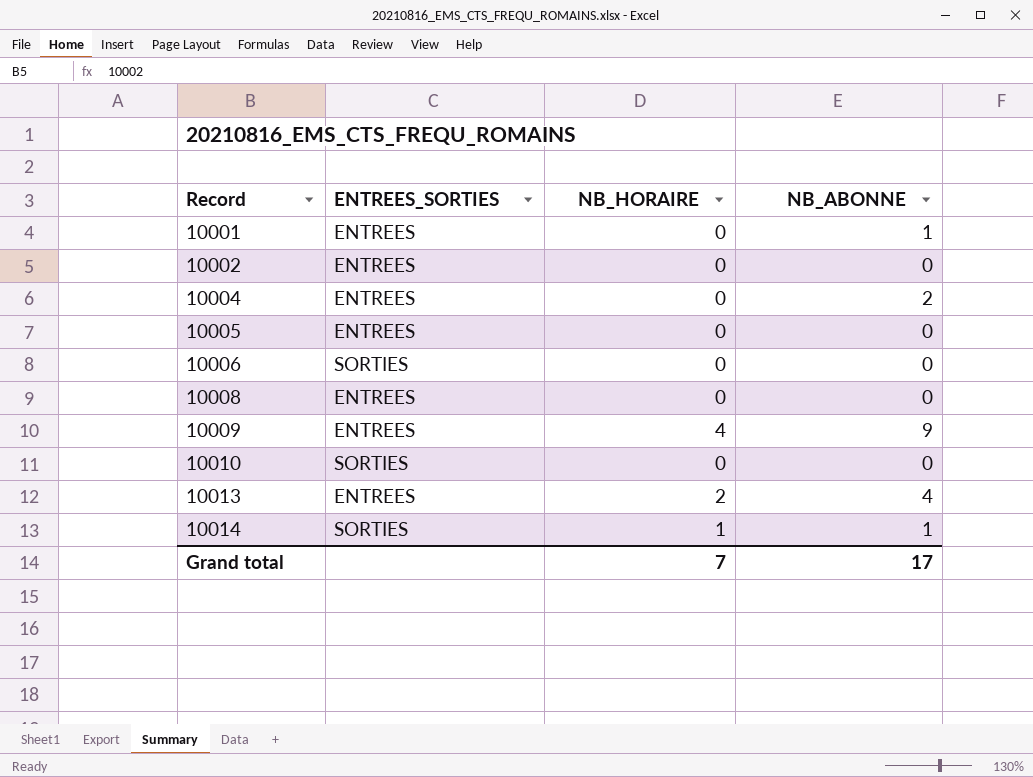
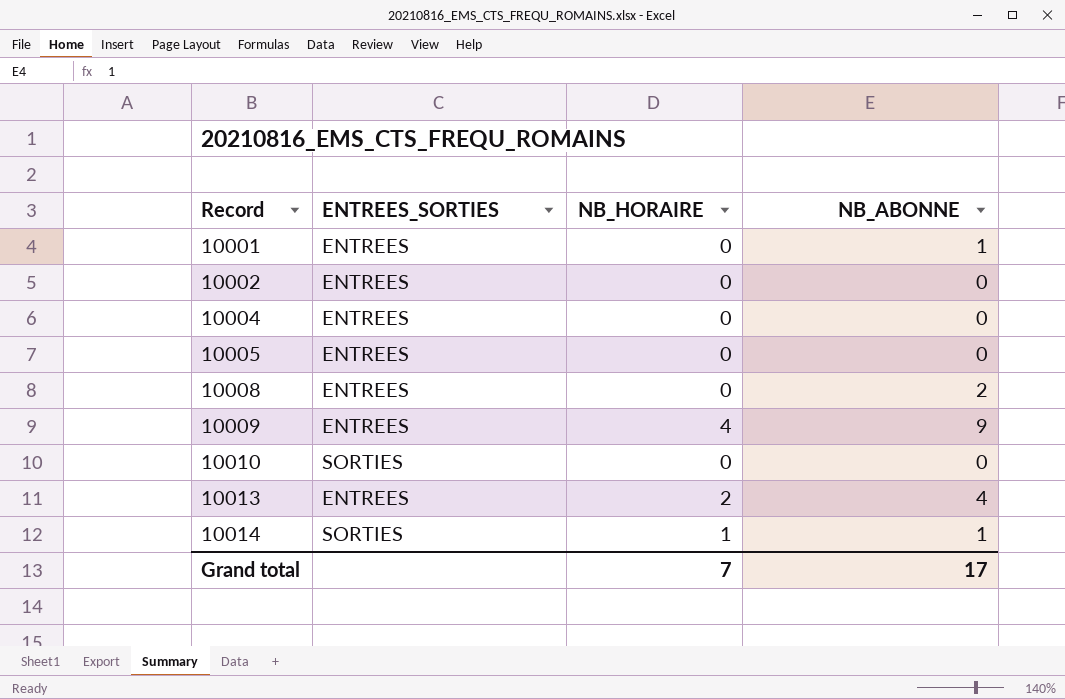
row 10006: SORTIES | 0 | 0 -> none
10004 | NB_ABONNE: 2 -> 0
10008 | NB_ABONNE: 0 -> 2

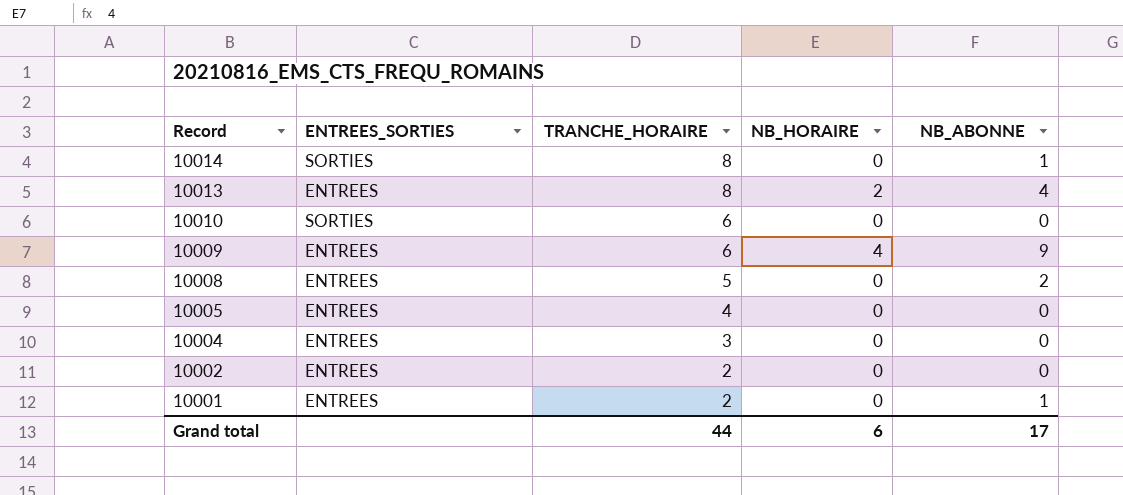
row order: Record ascending -> Record descending
column TRANCHE_HORAIRE | position: none -> 3
10014 | NB_HORAIRE: 1 -> 0
Grand total | NB_HORAIRE: 7 -> 6

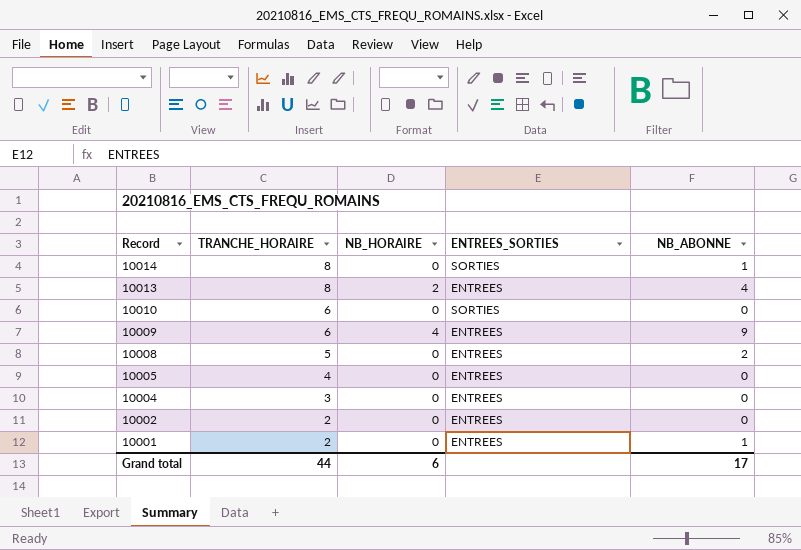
column ENTREES_SORTIES | position: 2 -> 4

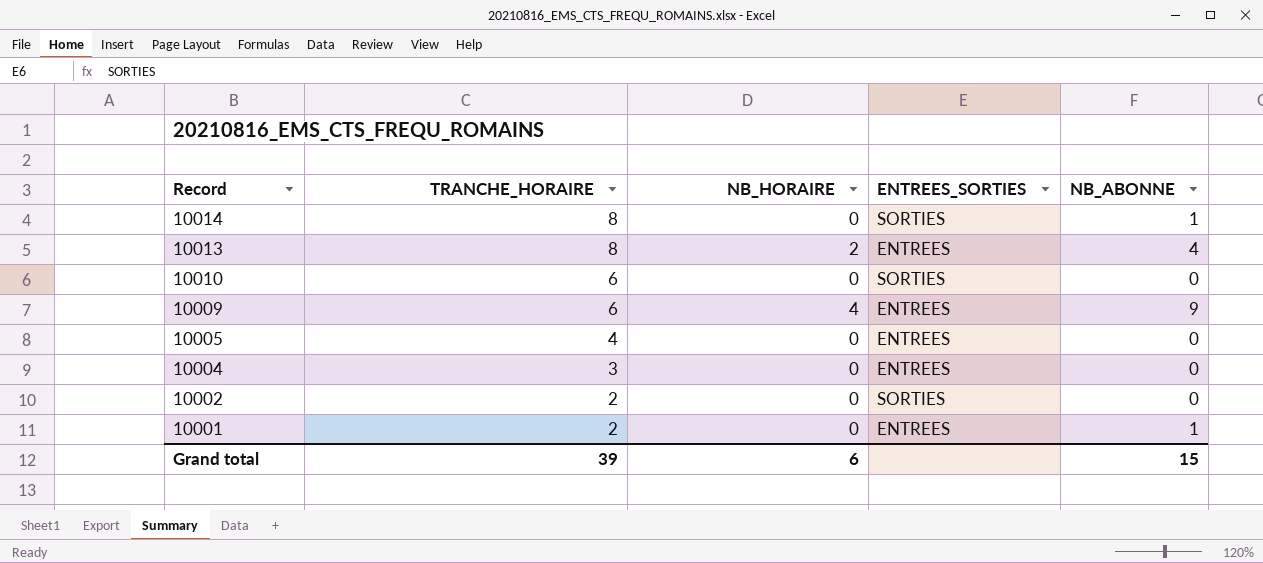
row 10008: 5 | 0 | ENTREES | 2 -> none
10002 | ENTREES_SORTIES: ENTREES -> SORTIES
Grand total | TRANCHE_HORAIRE: 44 -> 39
Grand total | NB_ABONNE: 17 -> 15

